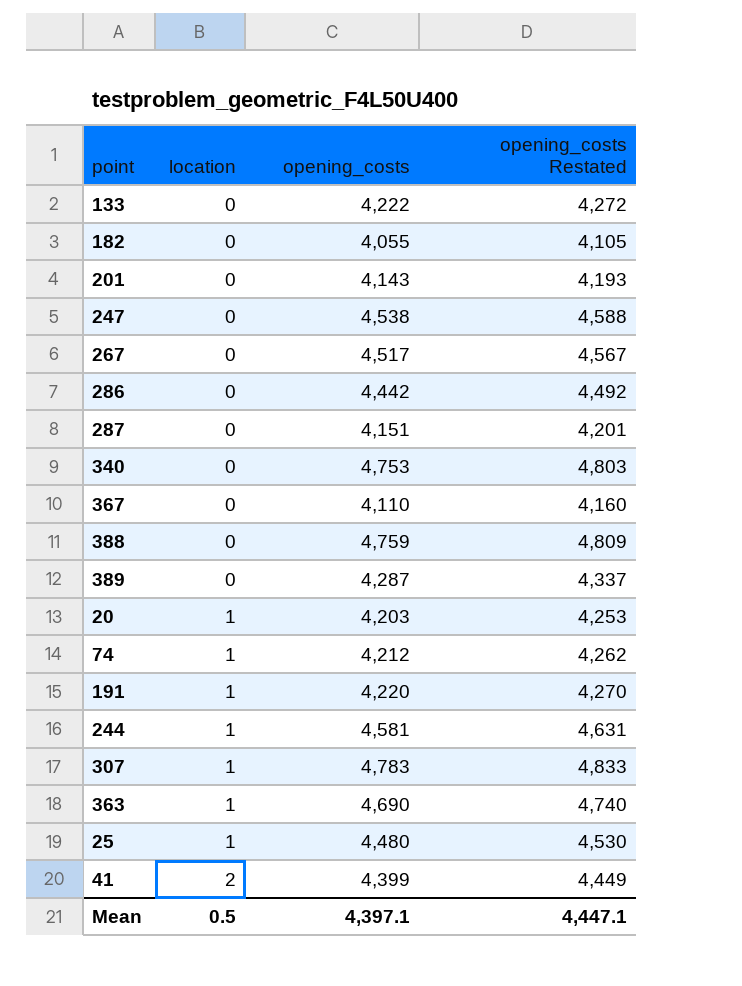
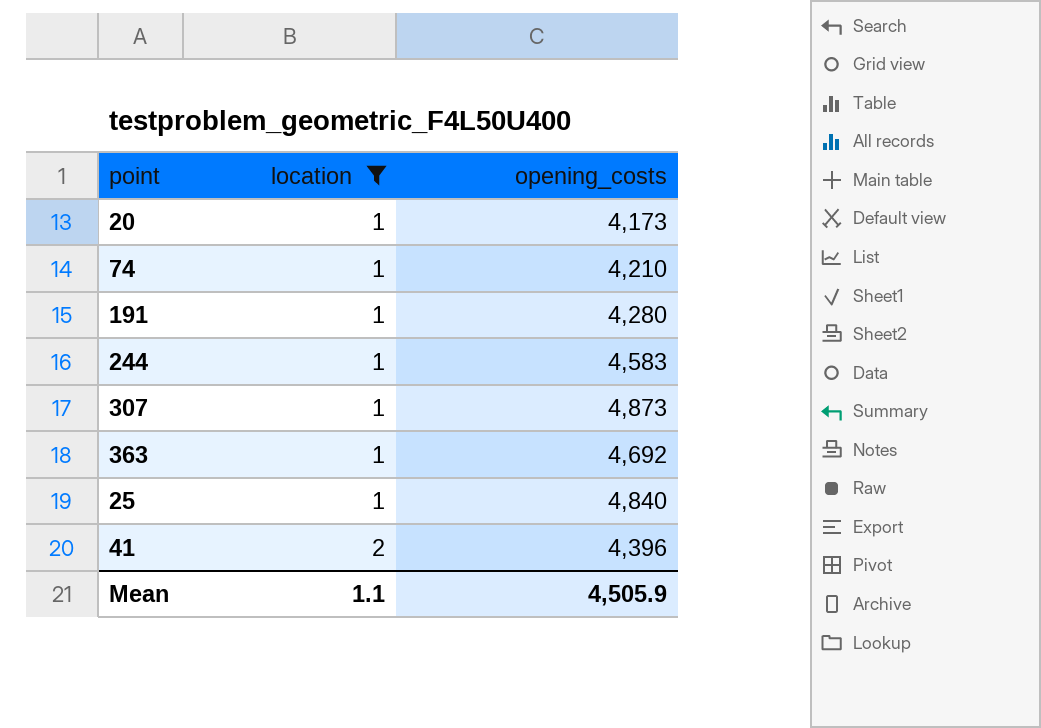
filter: none -> location != 0
column opening_costs Restated | formula: [opening_costs] + 50 -> none
20 | opening_costs: 4,203 -> 4,173
74 | opening_costs: 4,212 -> 4,210
191 | opening_costs: 4,220 -> 4,280
244 | opening_costs: 4,581 -> 4,583
307 | opening_costs: 4,783 -> 4,873
363 | opening_costs: 4,690 -> 4,692
25 | opening_costs: 4,480 -> 4,840
41 | opening_costs: 4,399 -> 4,396
Mean | location: 0.5 -> 1.1
Mean | opening_costs: 4,397.1 -> 4,505.9

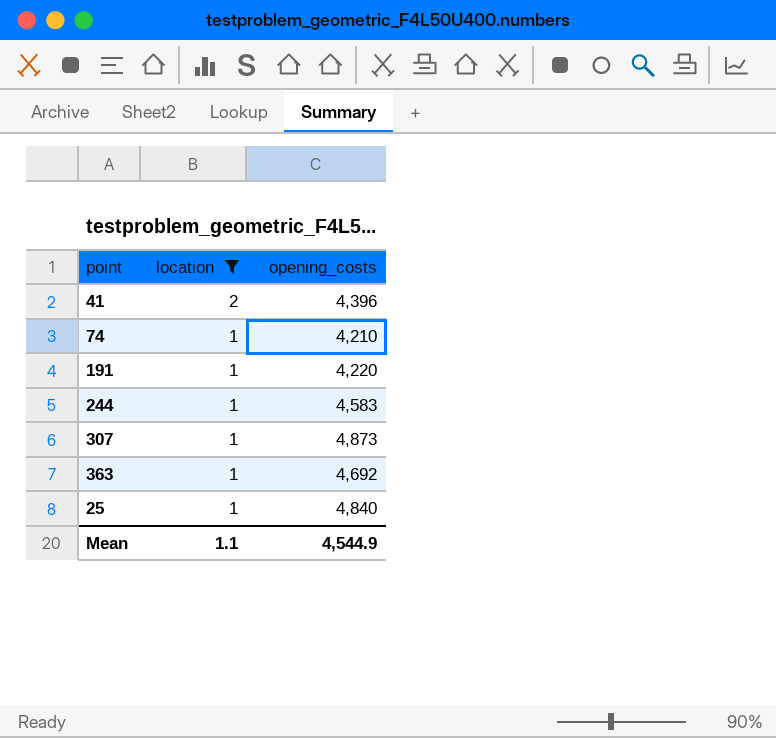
row order: location ascending -> location descending
row 20: 1 | 4,173 -> none
191 | opening_costs: 4,280 -> 4,220
Mean | opening_costs: 4,505.9 -> 4,544.9

